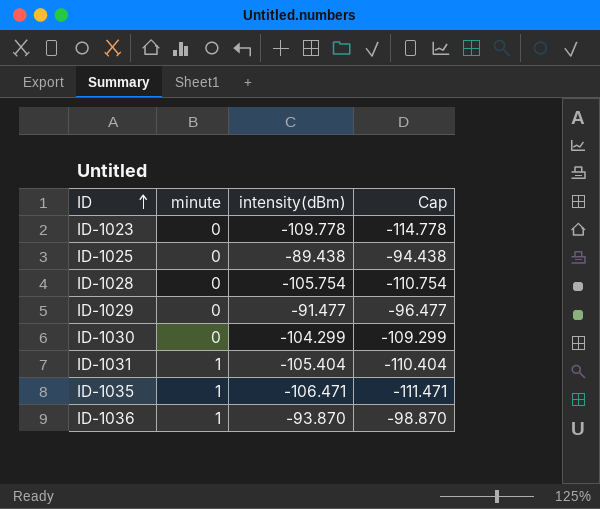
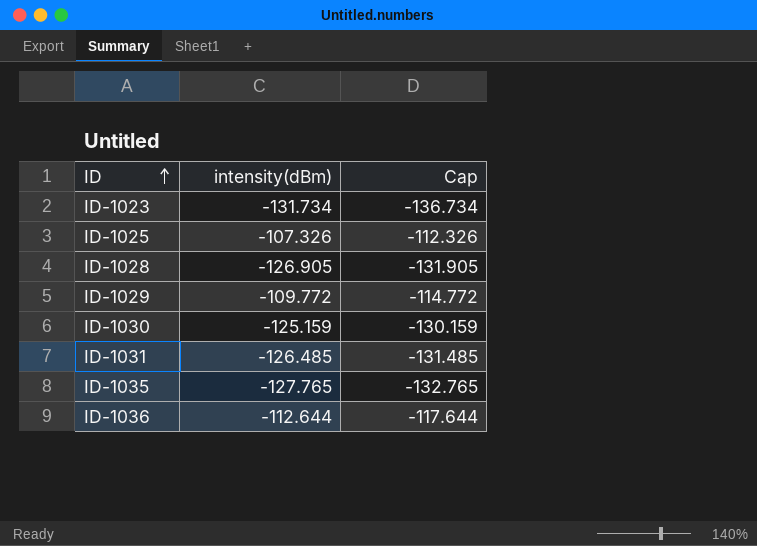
column minute | position: 2 -> none
ID-1023 | intensity(dBm): -109.778 -> -131.734
ID-1023 | Cap: -114.778 -> -136.734
ID-1025 | intensity(dBm): -89.438 -> -107.326
ID-1025 | Cap: -94.438 -> -112.326
ID-1028 | intensity(dBm): -105.754 -> -126.905
ID-1028 | Cap: -110.754 -> -131.905
ID-1029 | intensity(dBm): -91.477 -> -109.772
ID-1029 | Cap: -96.477 -> -114.772
ID-1030 | intensity(dBm): -104.299 -> -125.159
ID-1030 | Cap: -109.299 -> -130.159
ID-1031 | intensity(dBm): -105.404 -> -126.485
ID-1031 | Cap: -110.404 -> -131.485
ID-1035 | intensity(dBm): -106.471 -> -127.765
ID-1035 | Cap: -111.471 -> -132.765
ID-1036 | intensity(dBm): -93.870 -> -112.644
ID-1036 | Cap: -98.870 -> -117.644

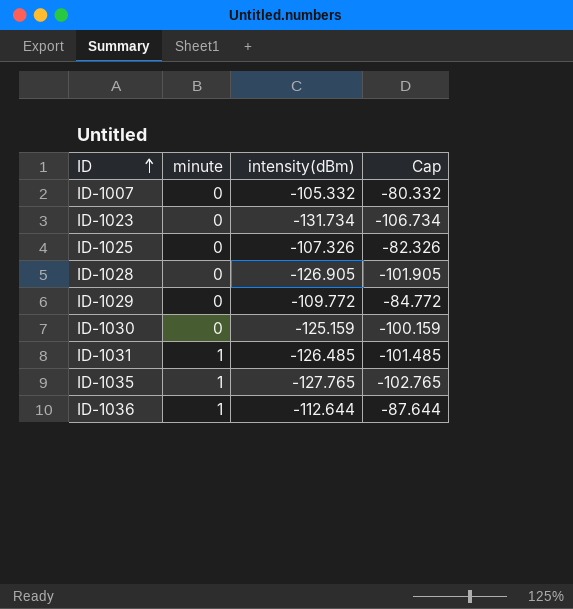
column minute | position: none -> 2
column Cap | formula: [intensity(dBm)] - 5 -> [intensity(dBm)] + 25
row ID-1007: none -> 0 | -105.332 | -80.332

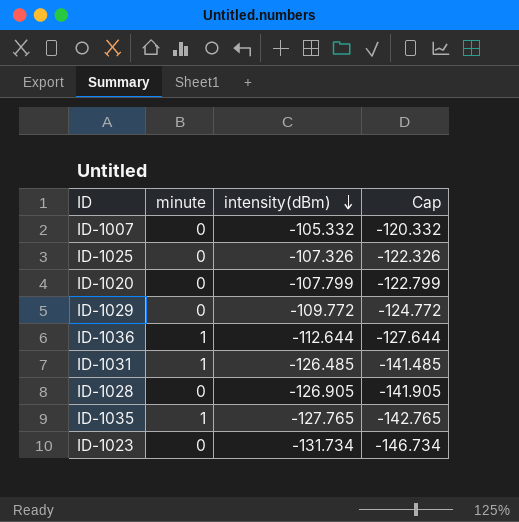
row order: ID ascending -> intensity(dBm) descending
column Cap | formula: [intensity(dBm)] + 25 -> [intensity(dBm)] - 15
row ID-1030: 0 | -125.159 | -100.159 -> none
row ID-1020: none -> 0 | -107.799 | -122.799

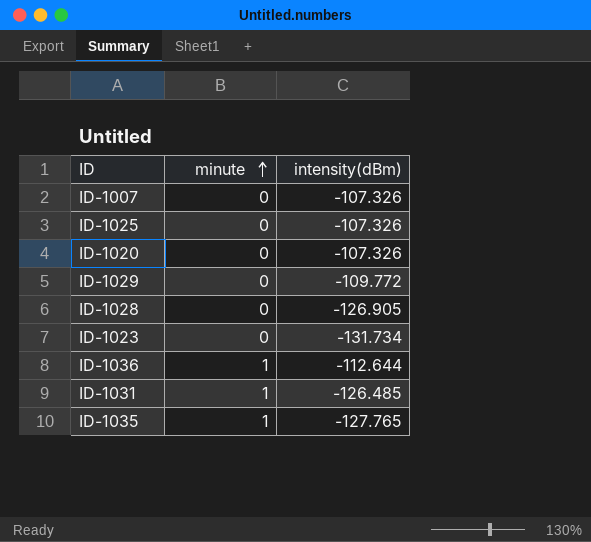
row order: intensity(dBm) descending -> minute ascending
column Cap | formula: [intensity(dBm)] - 15 -> none
ID-1007 | intensity(dBm): -105.332 -> -107.326
ID-1020 | intensity(dBm): -107.799 -> -107.326

